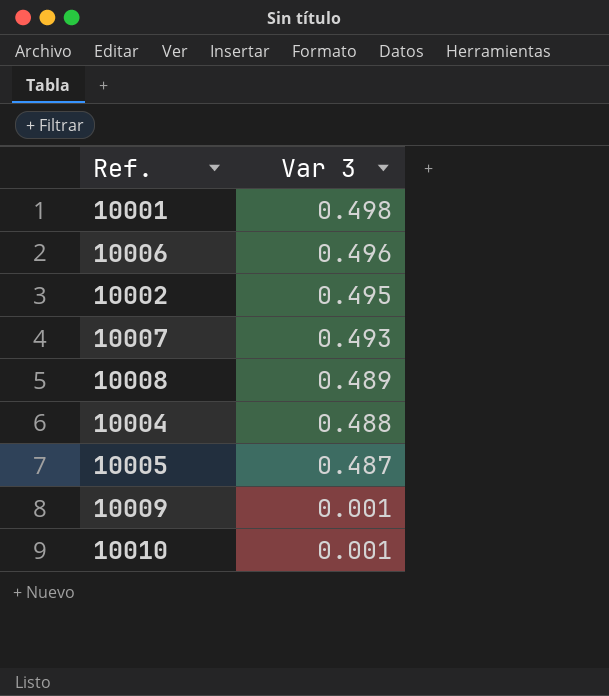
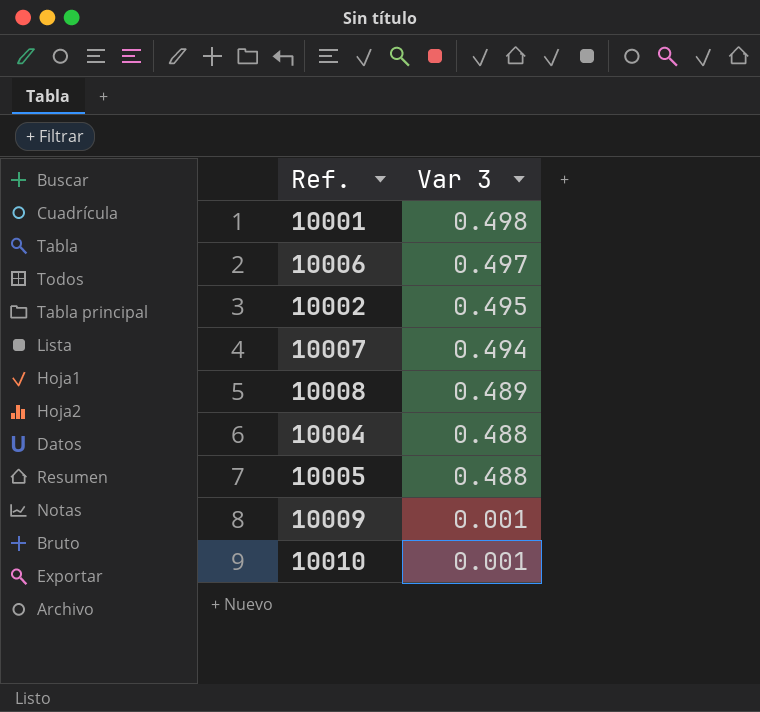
10006 | Var 3: 0.496 -> 0.497
10007 | Var 3: 0.493 -> 0.494
10005 | Var 3: 0.487 -> 0.488

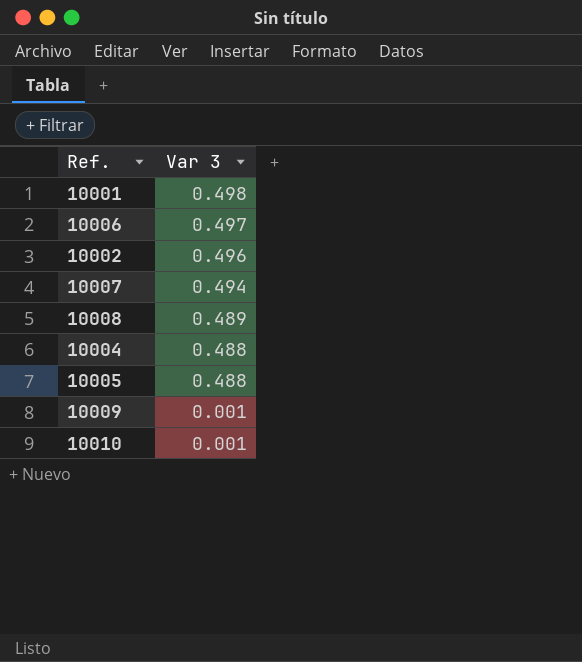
10002 | Var 3: 0.495 -> 0.496

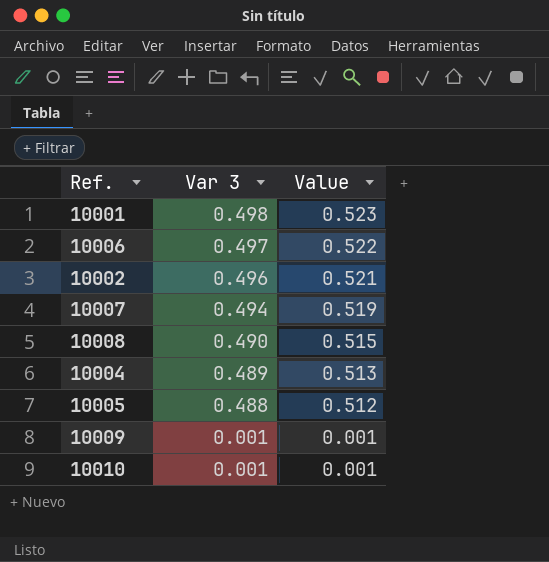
column Value | formula: none -> [Var 3] * 1.05
10008 | Var 3: 0.489 -> 0.490
10004 | Var 3: 0.488 -> 0.489

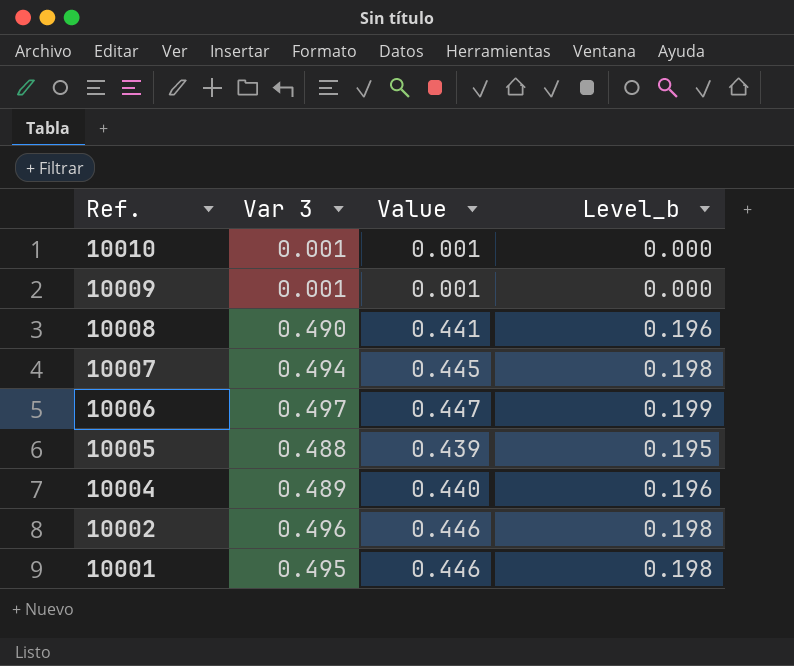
row order: Var 3 descending -> Ref. descending
column Value | formula: [Var 3] * 1.05 -> [Var 3] * 0.9
column Level_b | formula: none -> [Var 3] * 0.4
10001 | Var 3: 0.498 -> 0.495

